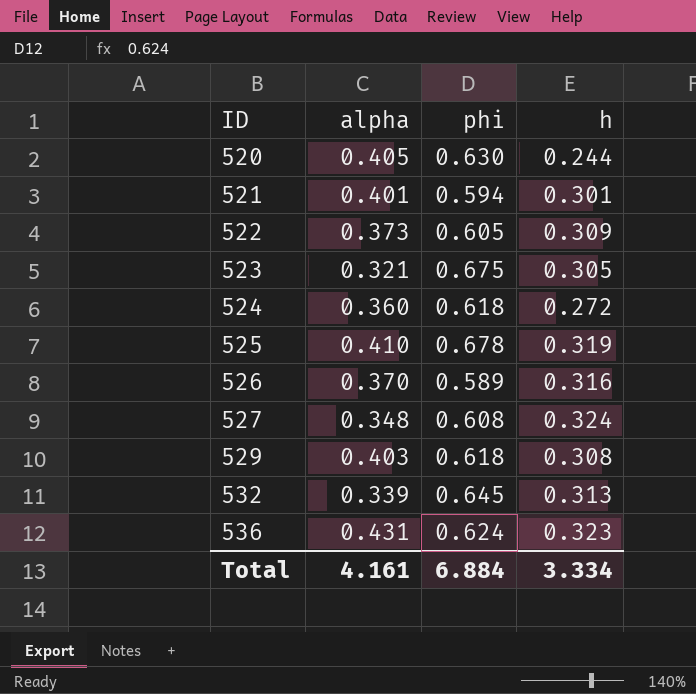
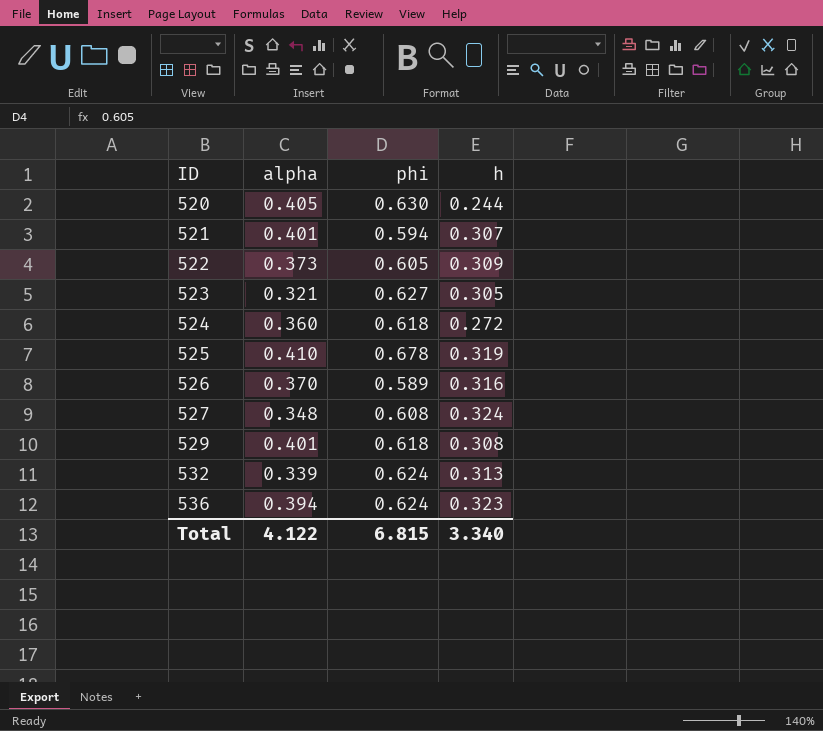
521 | h: 0.301 -> 0.307
523 | phi: 0.675 -> 0.627
529 | alpha: 0.403 -> 0.401
532 | phi: 0.645 -> 0.624
536 | alpha: 0.431 -> 0.394
Total | alpha: 4.161 -> 4.122
Total | phi: 6.884 -> 6.815
Total | h: 3.334 -> 3.340

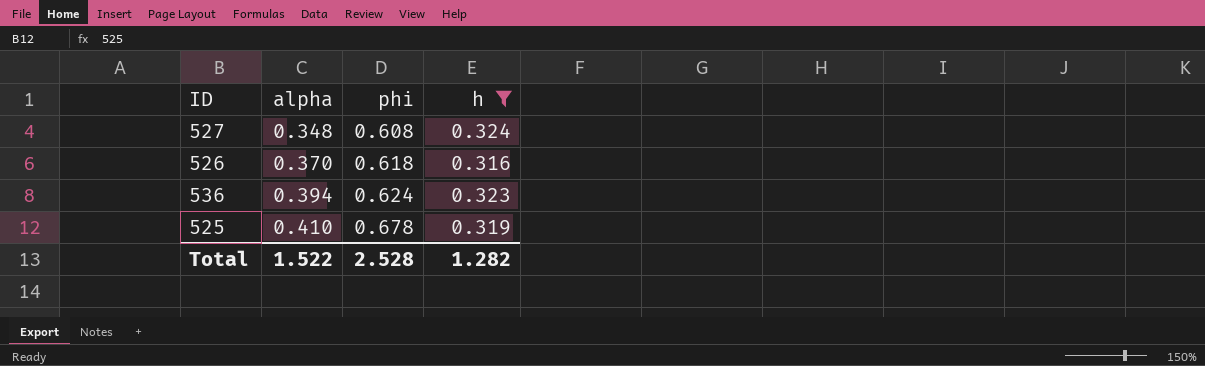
filter: none -> h >= 0.316
row order: ID ascending -> alpha ascending
526 | phi: 0.589 -> 0.618
Total | alpha: 4.122 -> 1.522
Total | phi: 6.815 -> 2.528
Total | h: 3.340 -> 1.282

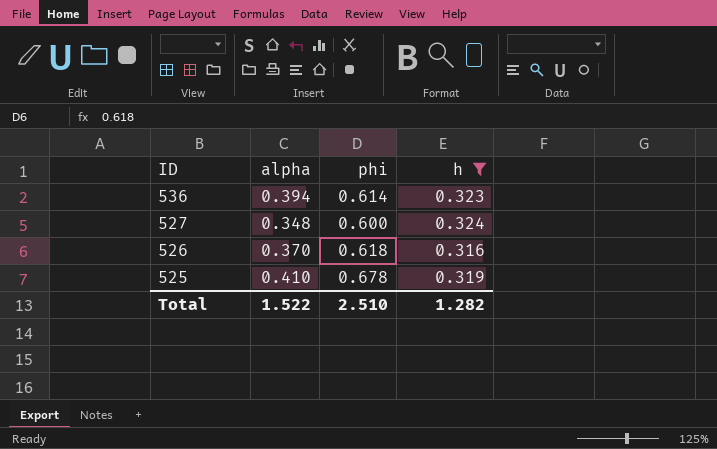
row order: alpha ascending -> ID descending
536 | phi: 0.624 -> 0.614
527 | phi: 0.608 -> 0.600
Total | phi: 2.528 -> 2.510

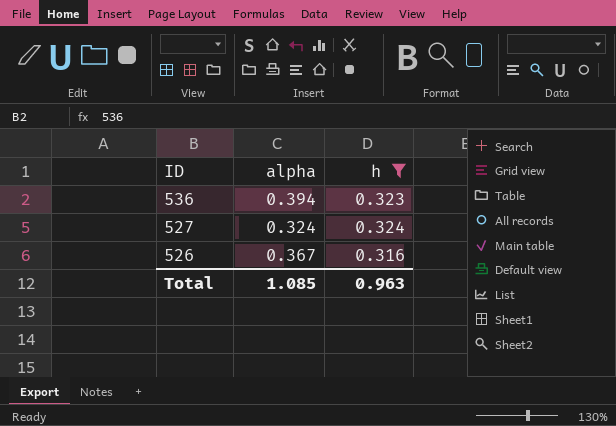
column phi | position: 3 -> none
row 525: 0.410 | 0.678 | 0.319 -> none
527 | alpha: 0.348 -> 0.324
526 | alpha: 0.370 -> 0.367
Total | alpha: 1.522 -> 1.085
Total | h: 1.282 -> 0.963

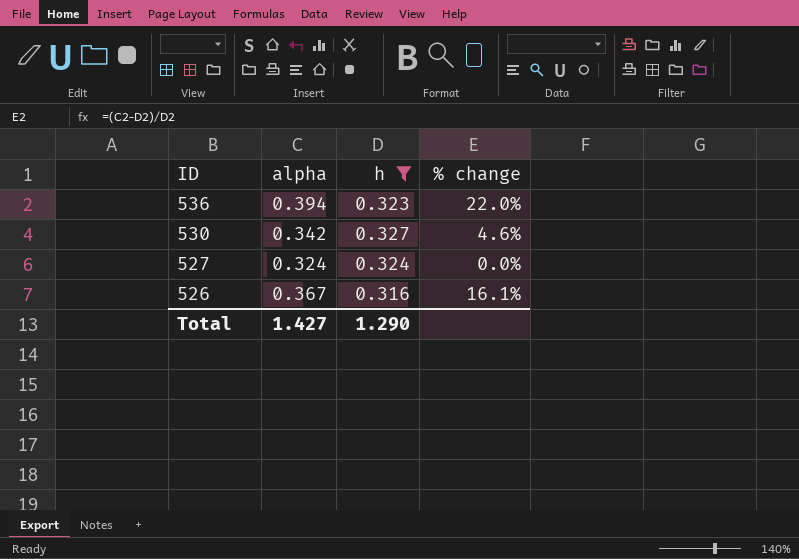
column % change | formula: none -> ([alpha] - [h]) / [h]
row 530: none -> 0.342 | 0.327 | 4.6%
Total | alpha: 1.085 -> 1.427
Total | h: 0.963 -> 1.290

